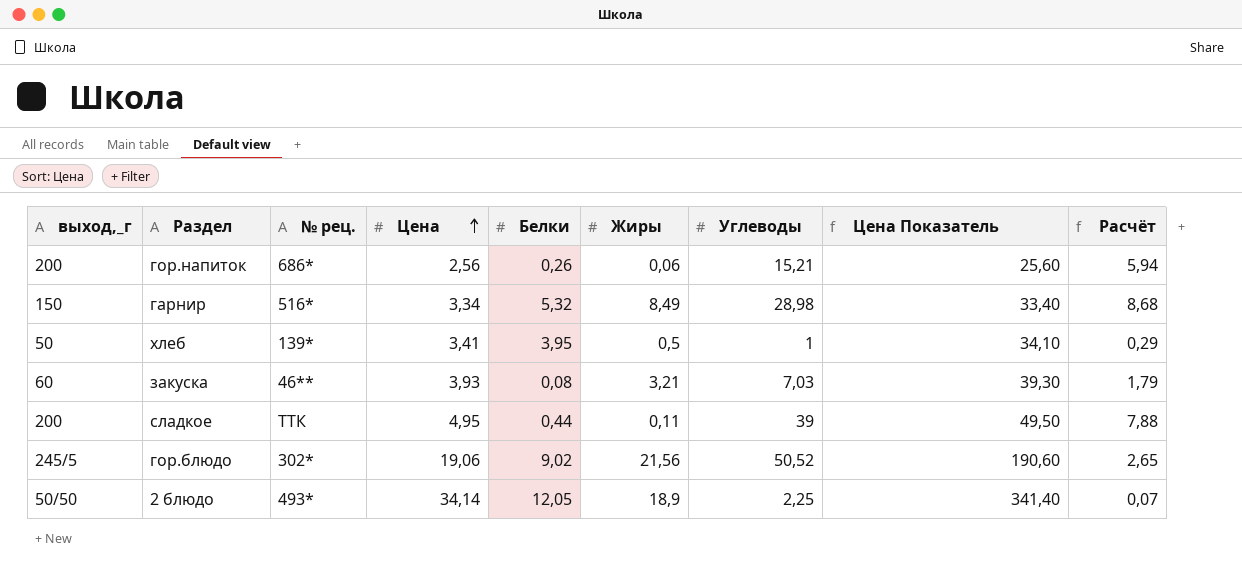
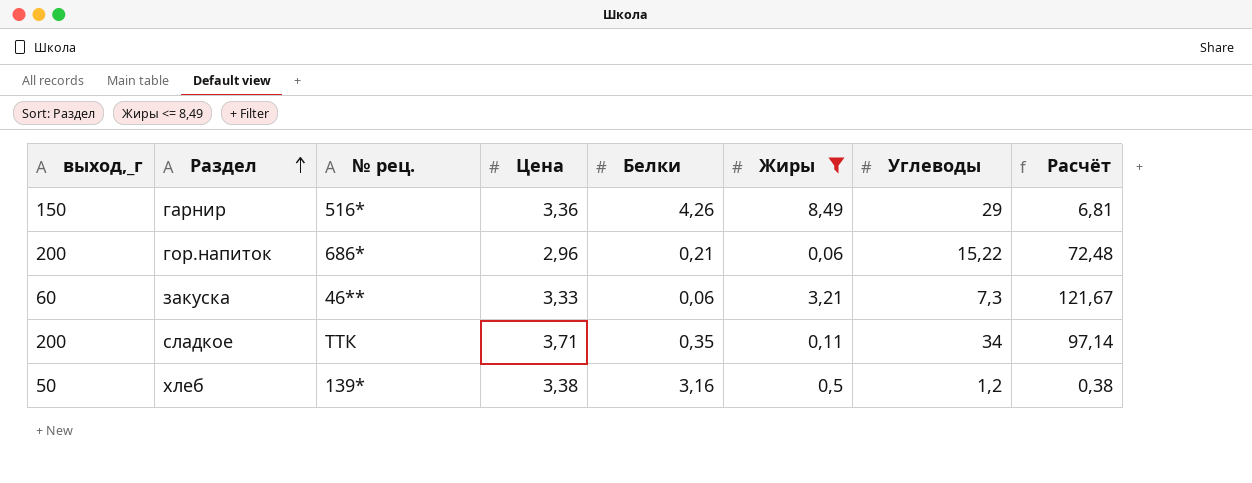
filter: none -> Жиры <= 8,49
row order: Цена ascending -> Раздел ascending
column Цена Показатель | formula: [Цена] * 10 -> none
column Расчёт | formula: [Углеводы] / [Цена] -> [Углеводы] / [Белки]
гарнир | Цена: 3,34 -> 3,36
гарнир | Белки: 5,32 -> 4,26
гарнир | Углеводы: 28,98 -> 29
гор.напиток | Цена: 2,56 -> 2,96
гор.напиток | Белки: 0,26 -> 0,21
гор.напиток | Углеводы: 15,21 -> 15,22
закуска | Цена: 3,93 -> 3,33
закуска | Белки: 0,08 -> 0,06
закуска | Углеводы: 7,03 -> 7,3
сладкое | Цена: 4,95 -> 3,71
сладкое | Белки: 0,44 -> 0,35
сладкое | Углеводы: 39 -> 34
хлеб | Цена: 3,41 -> 3,38
хлеб | Белки: 3,95 -> 3,16
хлеб | Углеводы: 1 -> 1,2

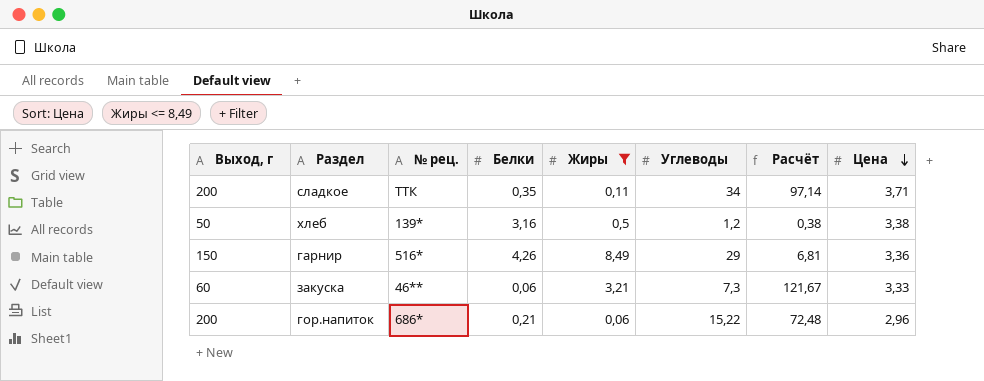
row order: Раздел ascending -> Цена descending
column name: выход,_г -> Выход, г
column Цена | position: 4 -> 8

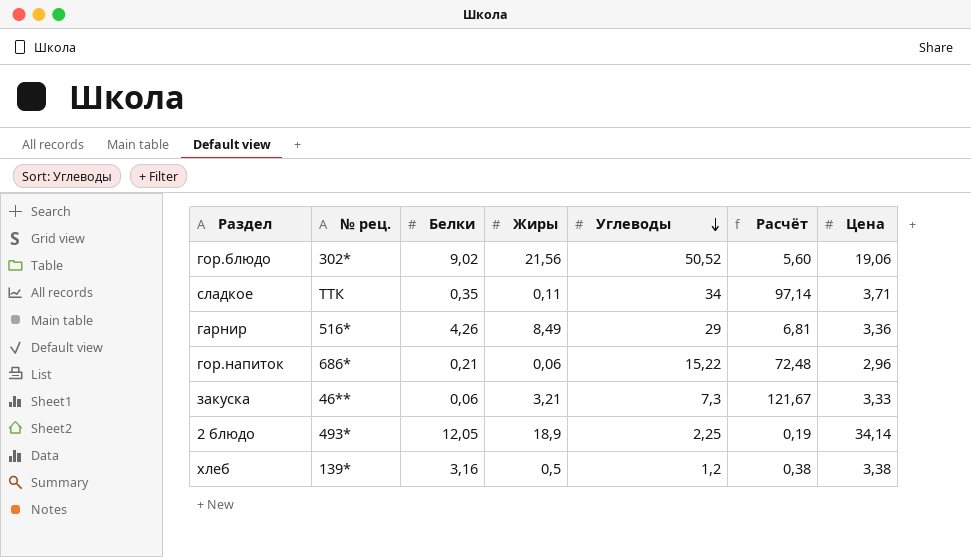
filter: Жиры <= 8,49 -> none
row order: Цена descending -> Углеводы descending
column Выход, г | position: 1 -> none

